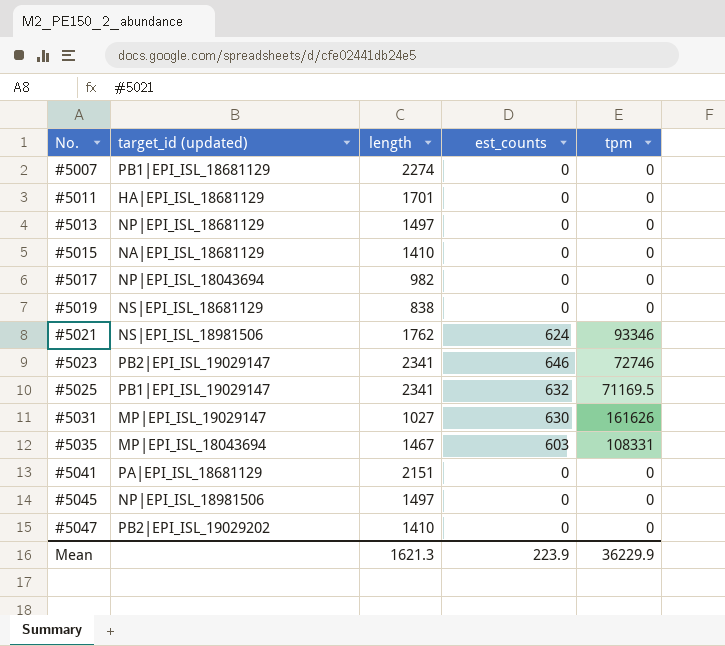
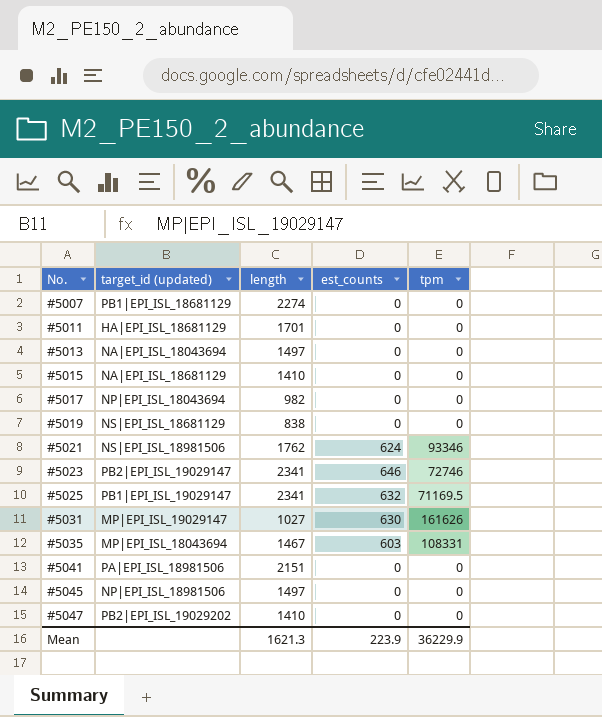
#5013 | target_id (updated): NP|EPI_ISL_18681129 -> NA|EPI_ISL_18043694
#5041 | target_id (updated): PA|EPI_ISL_18681129 -> PA|EPI_ISL_18981506

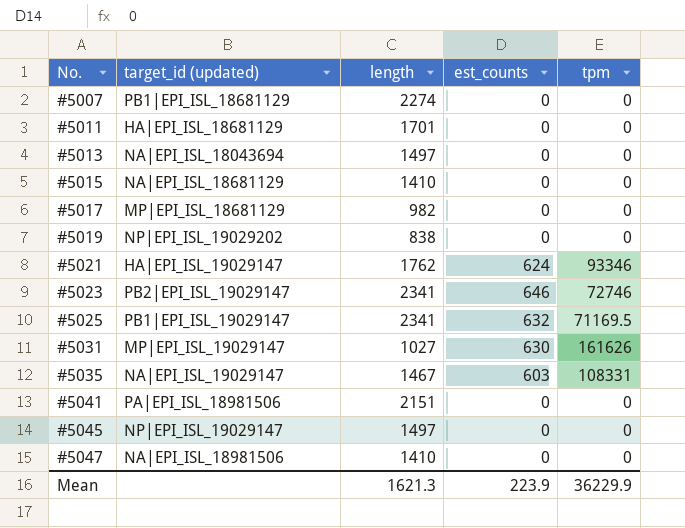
#5017 | target_id (updated): NP|EPI_ISL_18043694 -> MP|EPI_ISL_18681129
#5019 | target_id (updated): NS|EPI_ISL_18681129 -> NP|EPI_ISL_19029202
#5021 | target_id (updated): NS|EPI_ISL_18981506 -> HA|EPI_ISL_19029147
#5035 | target_id (updated): MP|EPI_ISL_18043694 -> NA|EPI_ISL_19029147
#5045 | target_id (updated): NP|EPI_ISL_18981506 -> NP|EPI_ISL_19029147
#5047 | target_id (updated): PB2|EPI_ISL_19029202 -> NA|EPI_ISL_18981506

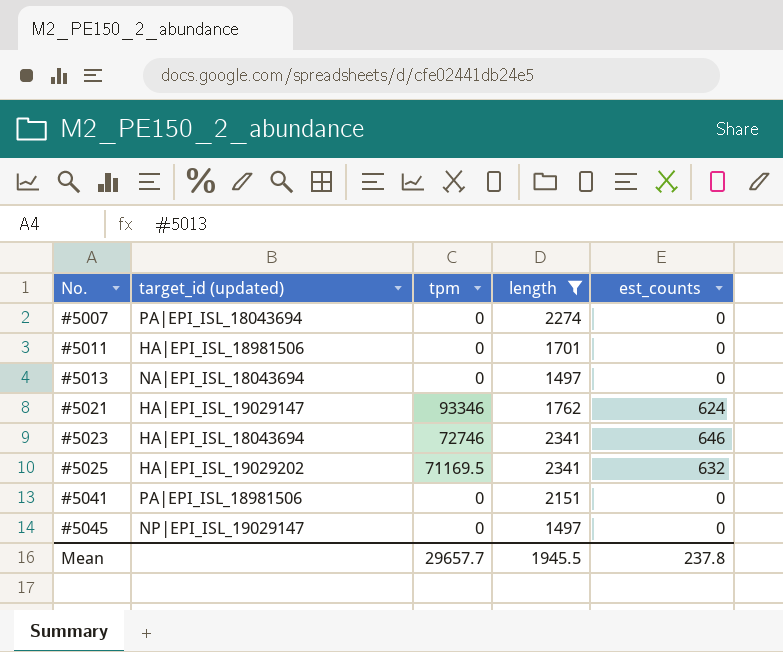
filter: none -> length >= 1497
column tpm | position: 5 -> 3
#5007 | target_id (updated): PB1|EPI_ISL_18681129 -> PA|EPI_ISL_18043694
#5011 | target_id (updated): HA|EPI_ISL_18681129 -> HA|EPI_ISL_18981506
#5023 | target_id (updated): PB2|EPI_ISL_19029147 -> HA|EPI_ISL_18043694
#5025 | target_id (updated): PB1|EPI_ISL_19029147 -> HA|EPI_ISL_19029202
Mean | tpm: 36229.9 -> 29657.7
Mean | length: 1621.3 -> 1945.5
Mean | est_counts: 223.9 -> 237.8

